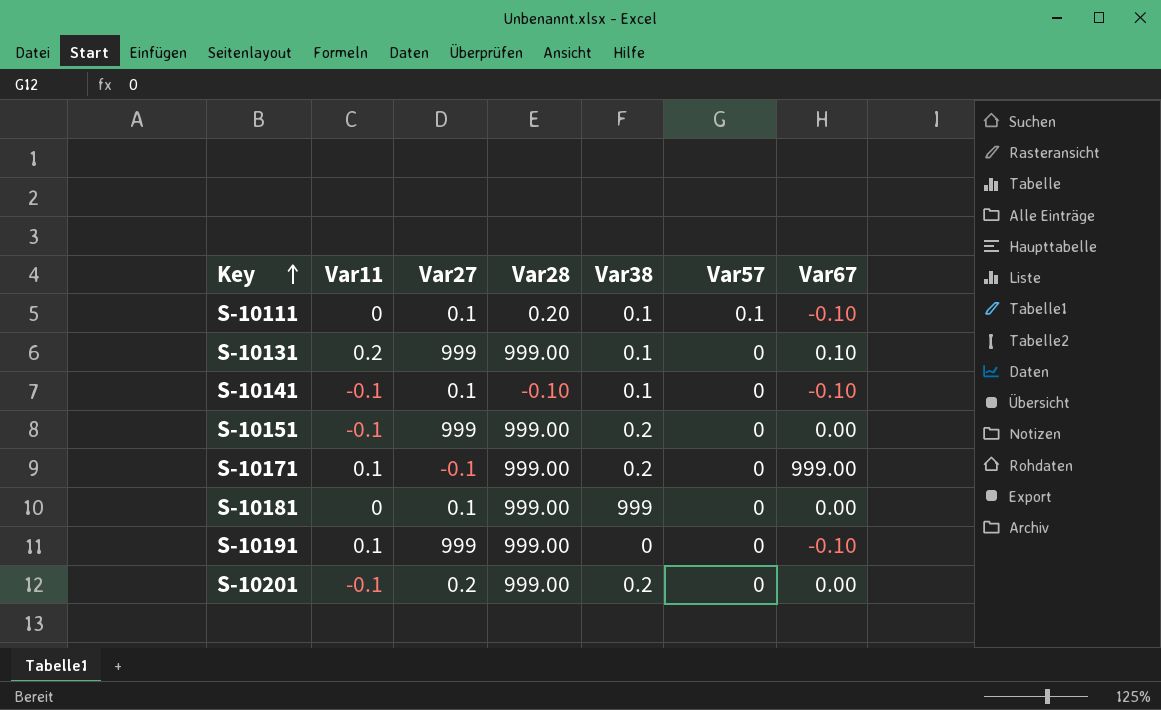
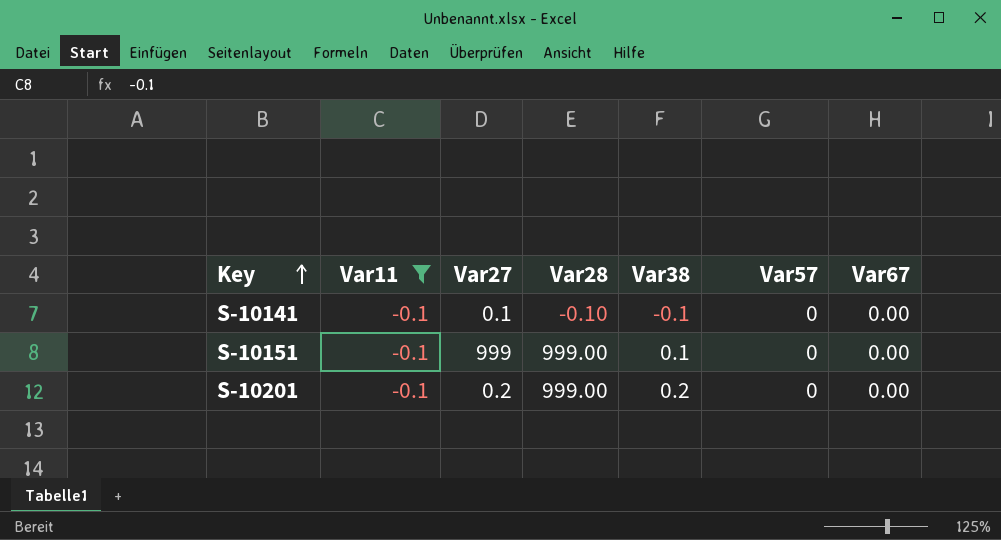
filter: none -> Var11 = -0.1
S-10141 | Var38: 0.1 -> -0.1
S-10141 | Var67: -0.10 -> 0.00
S-10151 | Var38: 0.2 -> 0.1

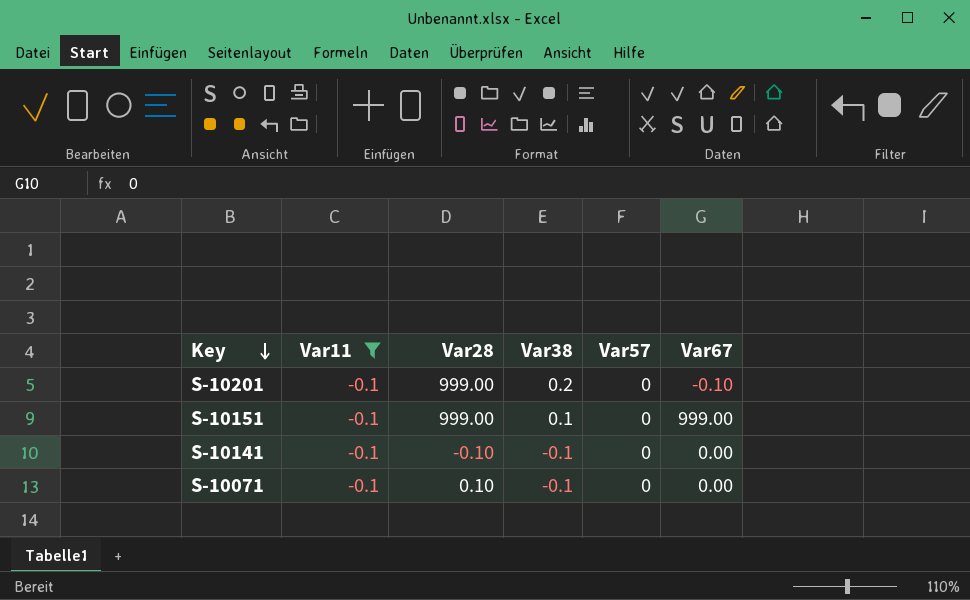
row order: Key ascending -> Key descending
column Var27 | position: 3 -> none
S-10201 | Var67: 0.00 -> -0.10
S-10151 | Var67: 0.00 -> 999.00
row S-10071: none -> -0.1 | 0.10 | -0.1 | 0 | 0.00

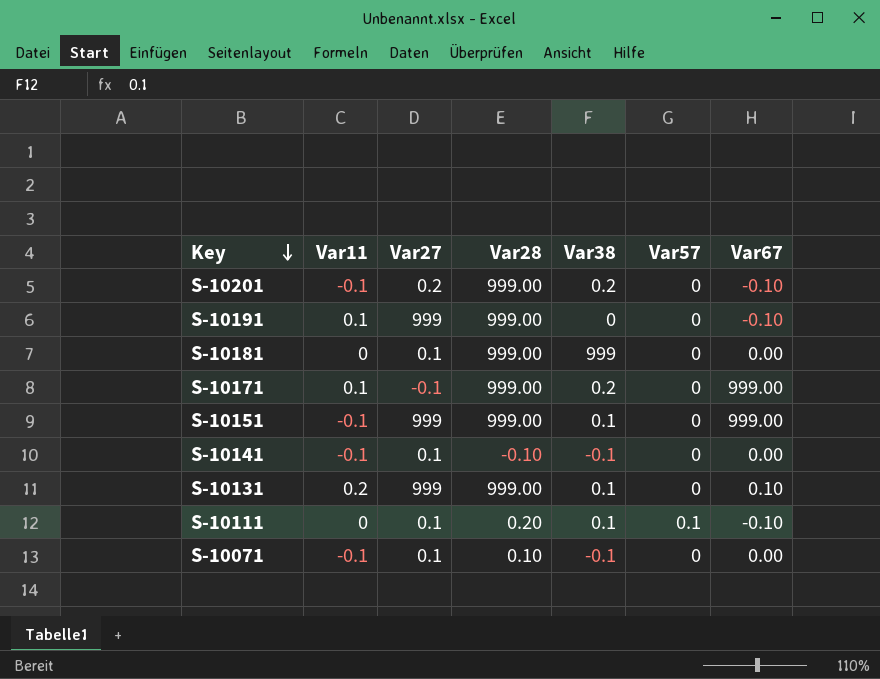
filter: Var11 = -0.1 -> none
column Var27 | position: none -> 3

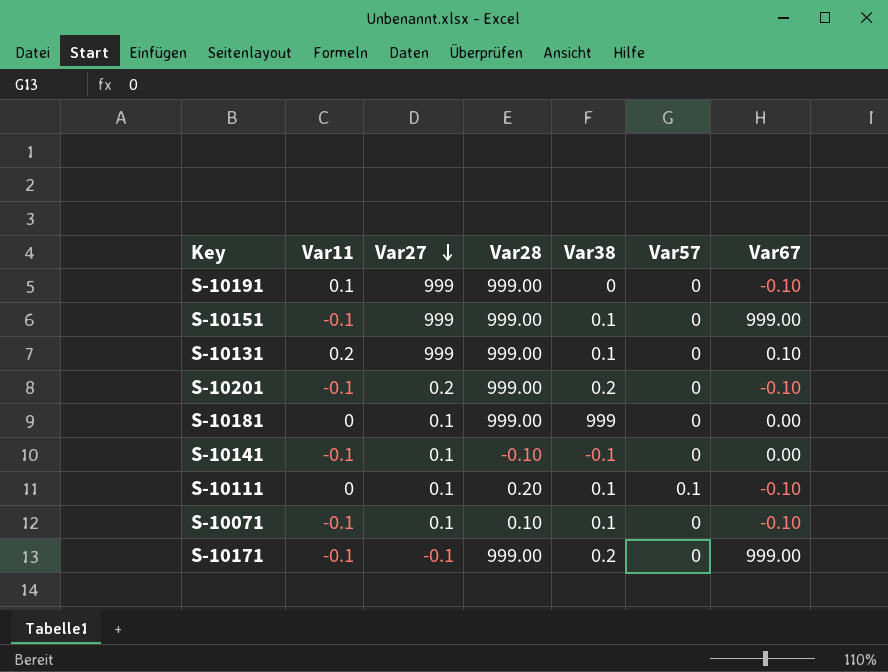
row order: Key descending -> Var27 descending
S-10071 | Var38: -0.1 -> 0.1
S-10071 | Var67: 0.00 -> -0.10
S-10171 | Var11: 0.1 -> -0.1

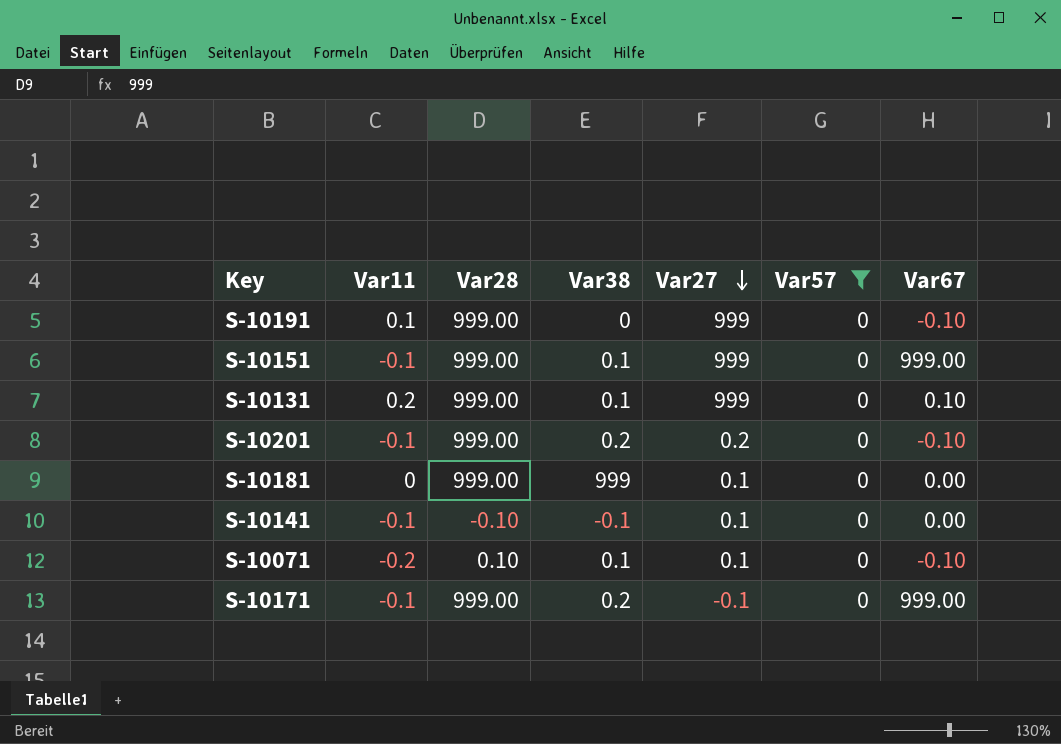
filter: none -> Var57 = 0
column Var27 | position: 3 -> 5
S-10071 | Var11: -0.1 -> -0.2

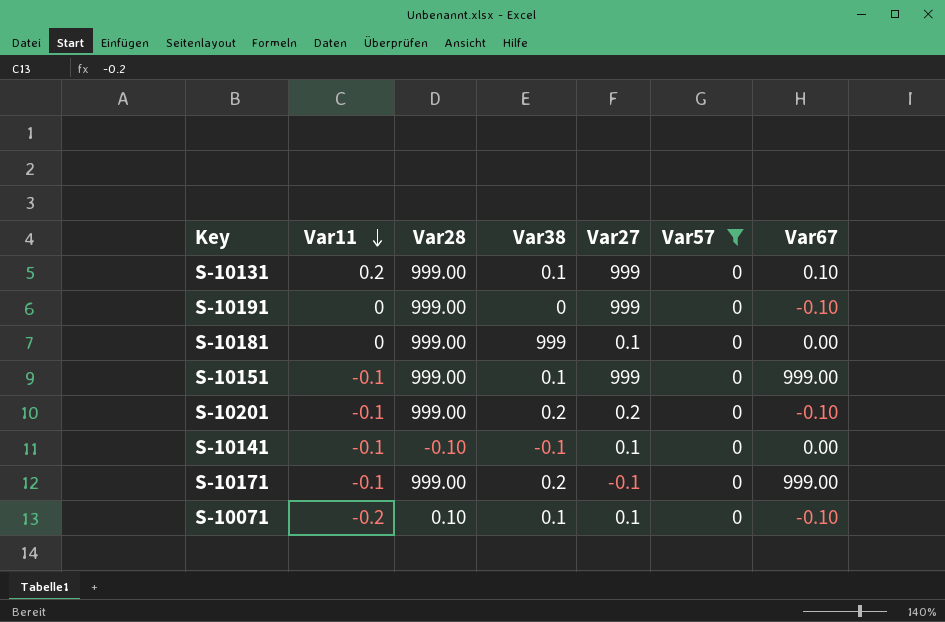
row order: Var27 descending -> Var11 descending
S-10191 | Var11: 0.1 -> 0

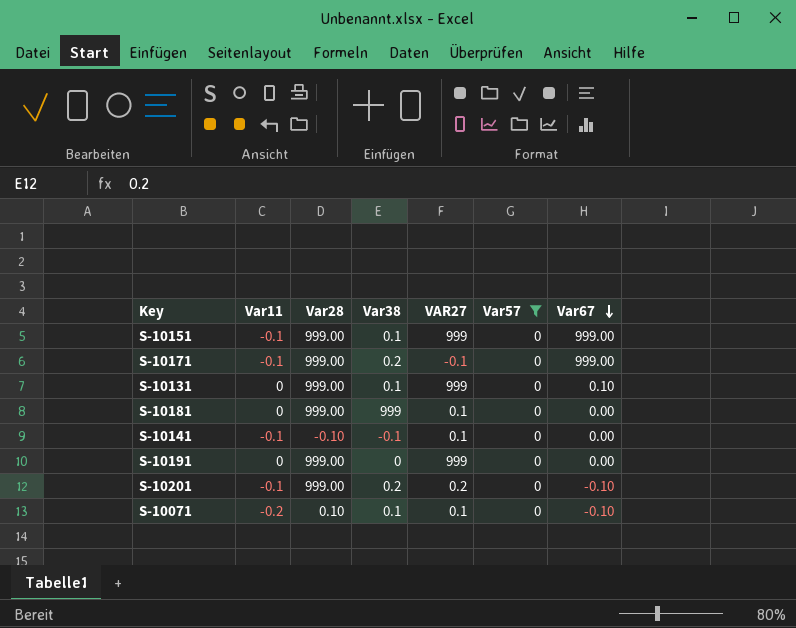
row order: Var11 descending -> Var67 descending
column name: Var27 -> VAR27
S-10131 | Var11: 0.2 -> 0
S-10191 | Var67: -0.10 -> 0.00

